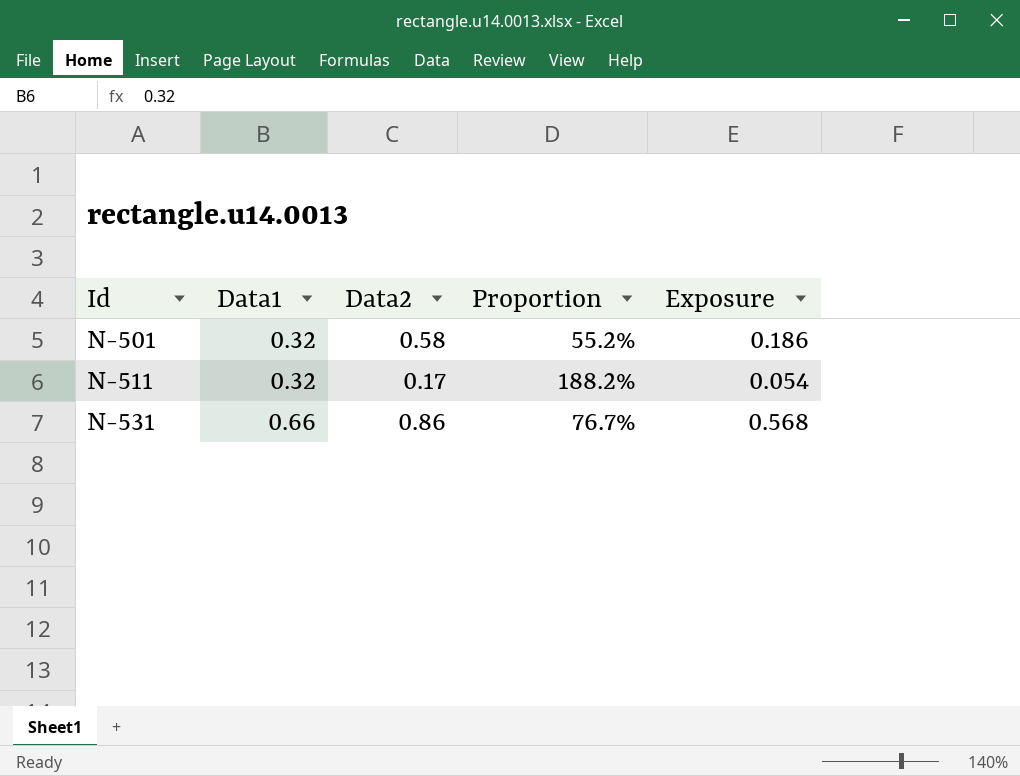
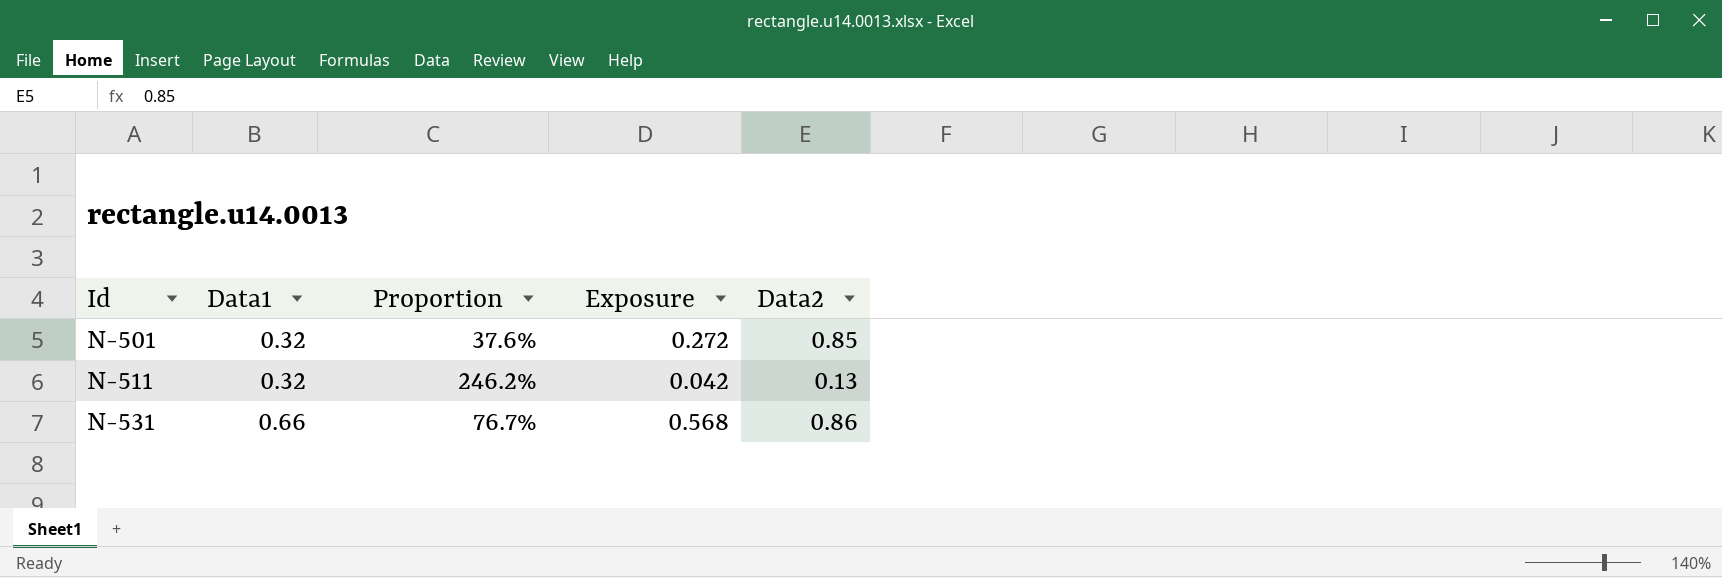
column Data2 | position: 3 -> 5
N-501 | Proportion: 55.2% -> 37.6%
N-501 | Exposure: 0.186 -> 0.272
N-501 | Data2: 0.58 -> 0.85
N-511 | Proportion: 188.2% -> 246.2%
N-511 | Exposure: 0.054 -> 0.042
N-511 | Data2: 0.17 -> 0.13

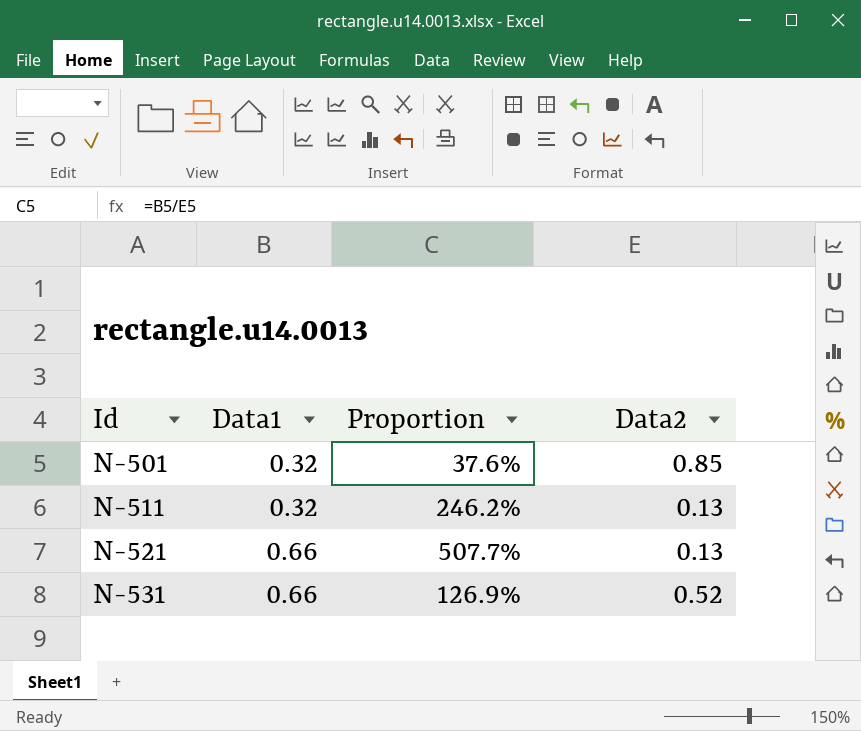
column Exposure | formula: [Data1] * [Data2] -> none
row N-521: none -> 0.66 | 507.7% | 0.13
N-531 | Proportion: 76.7% -> 126.9%
N-531 | Data2: 0.86 -> 0.52

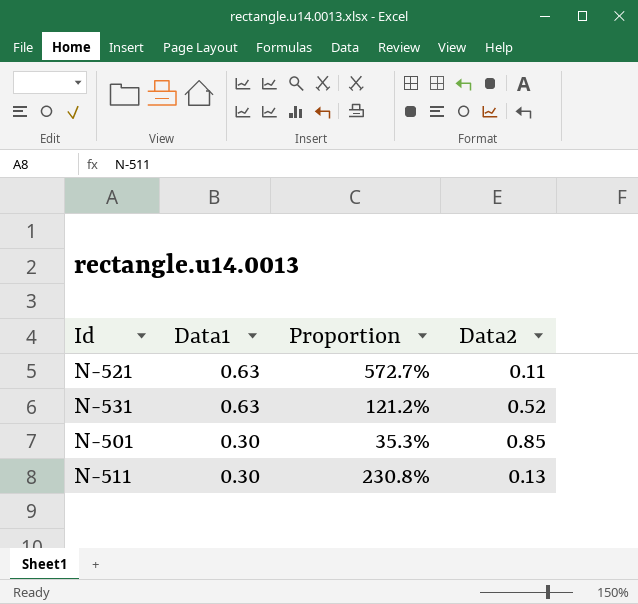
row order: Id ascending -> Data1 descending
N-521 | Data1: 0.66 -> 0.63
N-521 | Proportion: 507.7% -> 572.7%
N-521 | Data2: 0.13 -> 0.11
N-531 | Data1: 0.66 -> 0.63
N-531 | Proportion: 126.9% -> 121.2%
N-501 | Data1: 0.32 -> 0.30
N-501 | Proportion: 37.6% -> 35.3%
N-511 | Data1: 0.32 -> 0.30
N-511 | Proportion: 246.2% -> 230.8%

